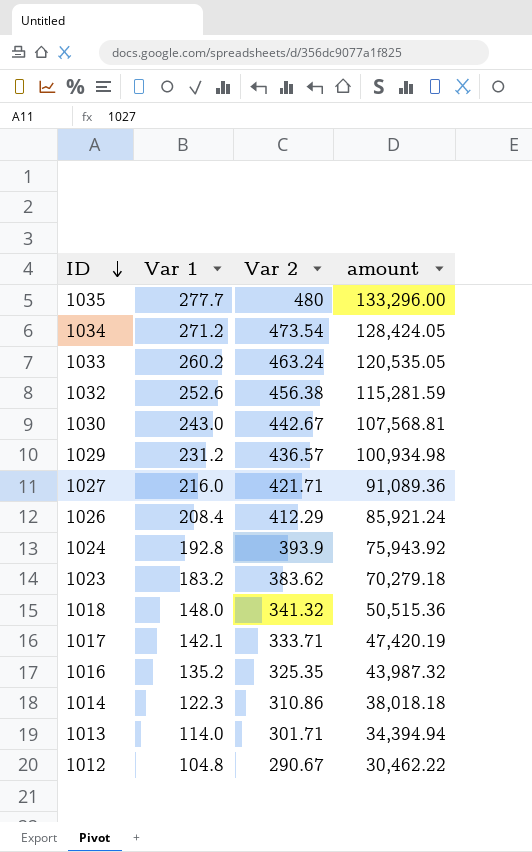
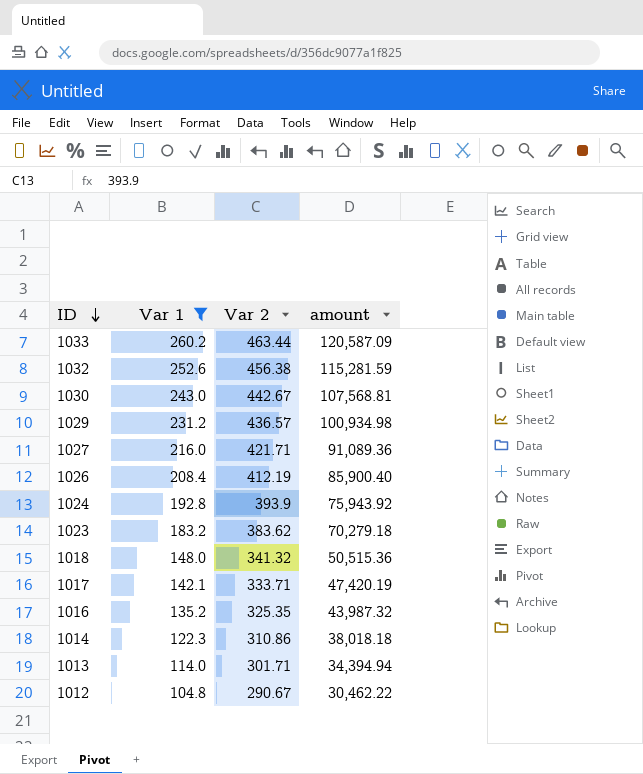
filter: none -> Var 1 <= 260.2
1033 | Var 2: 463.24 -> 463.44
1033 | amount: 120,535.05 -> 120,587.09
1026 | Var 2: 412.29 -> 412.19
1026 | amount: 85,921.24 -> 85,900.40

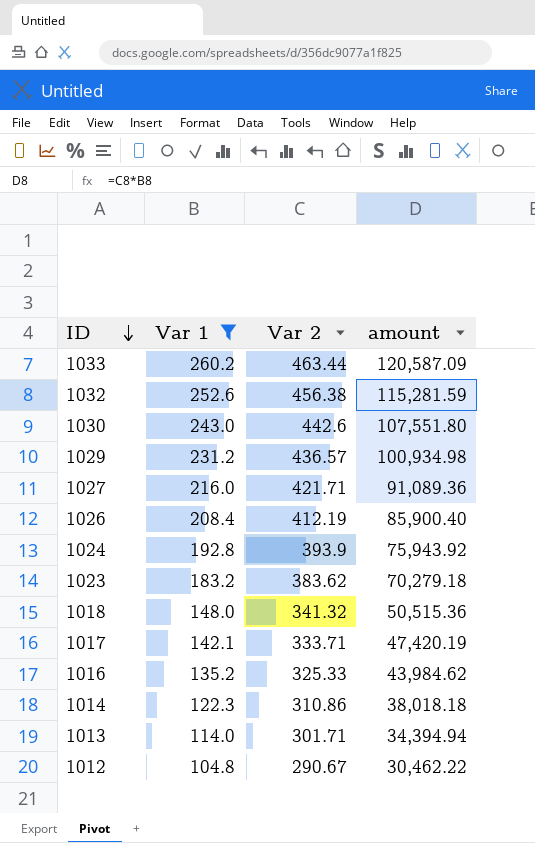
1030 | Var 2: 442.67 -> 442.6
1030 | amount: 107,568.81 -> 107,551.80
1016 | Var 2: 325.35 -> 325.33
1016 | amount: 43,987.32 -> 43,984.62

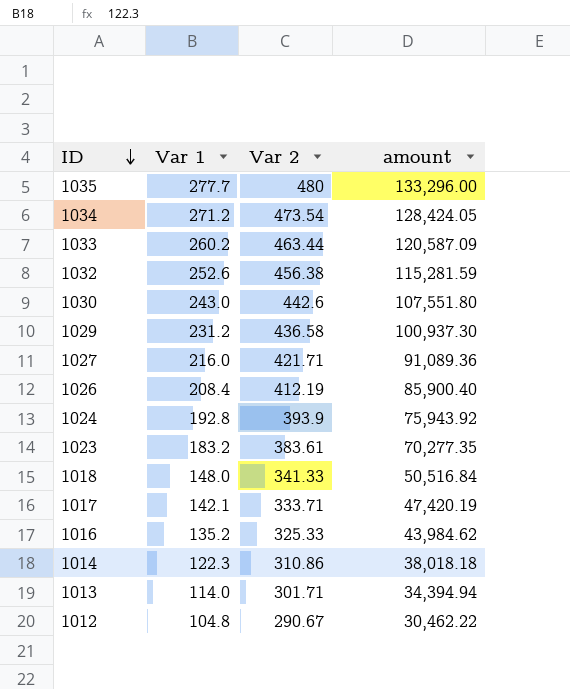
filter: Var 1 <= 260.2 -> none
1029 | Var 2: 436.57 -> 436.58
1029 | amount: 100,934.98 -> 100,937.30
1023 | Var 2: 383.62 -> 383.61
1023 | amount: 70,279.18 -> 70,277.35
1018 | Var 2: 341.32 -> 341.33
1018 | amount: 50,515.36 -> 50,516.84

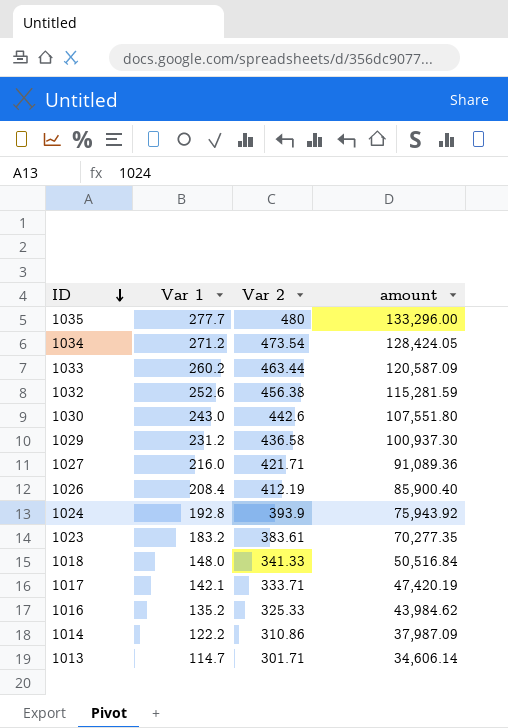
row 1012: 104.8 | 290.67 | 30,462.22 -> none
1014 | Var 1: 122.3 -> 122.2
1014 | amount: 38,018.18 -> 37,987.09
1013 | Var 1: 114.0 -> 114.7
1013 | amount: 34,394.94 -> 34,606.14

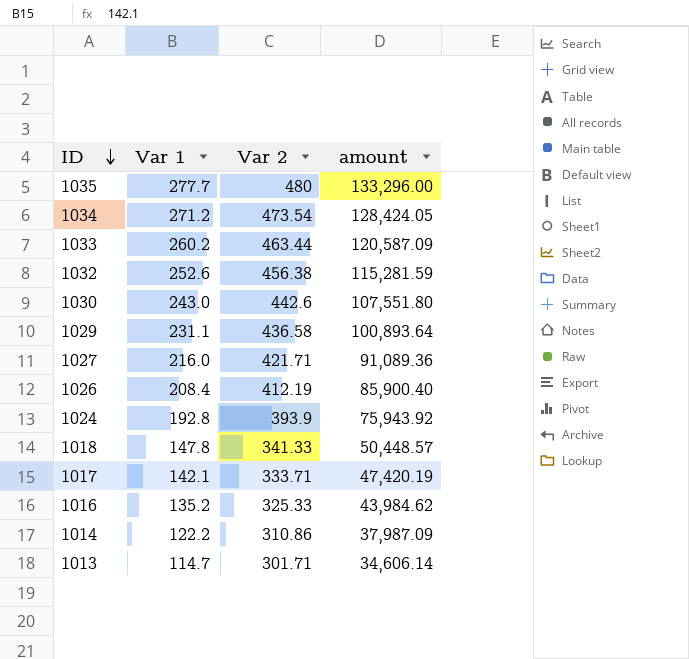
row 1023: 183.2 | 383.61 | 70,277.35 -> none
1029 | Var 1: 231.2 -> 231.1
1029 | amount: 100,937.30 -> 100,893.64
1018 | Var 1: 148.0 -> 147.8
1018 | amount: 50,516.84 -> 50,448.57

